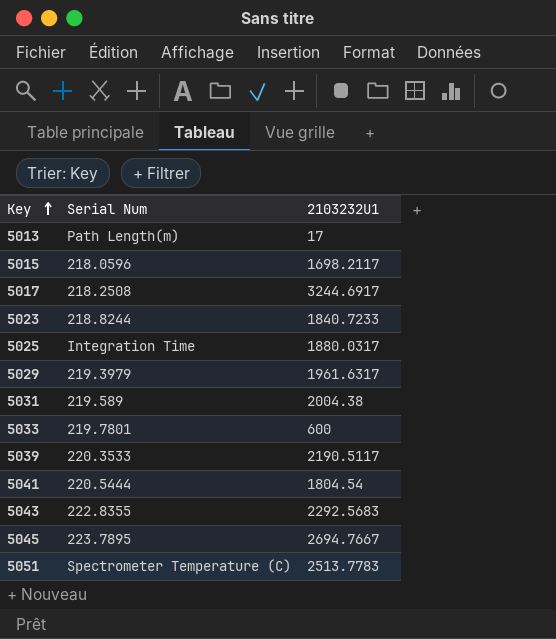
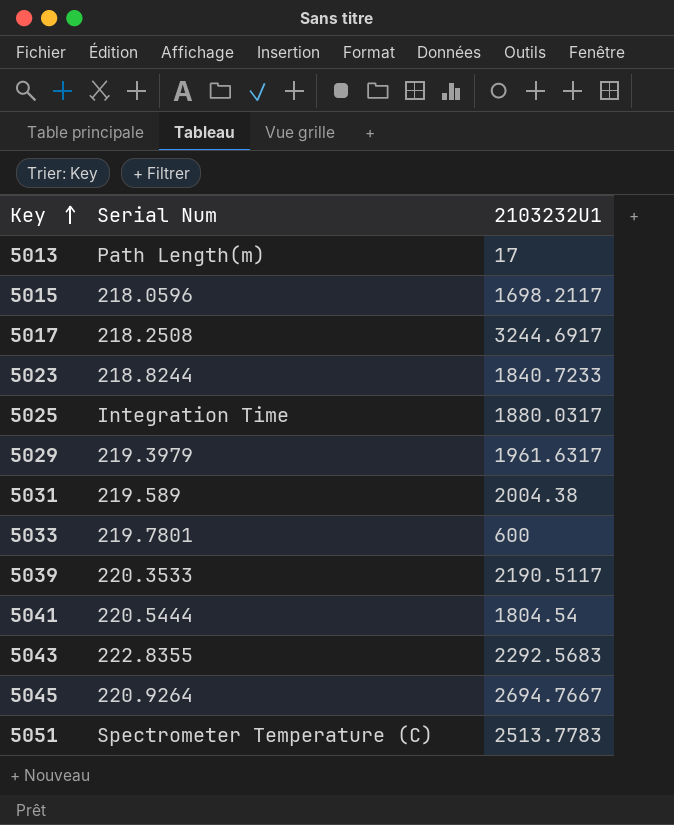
5045 | Serial Num: 223.7895 -> 220.9264

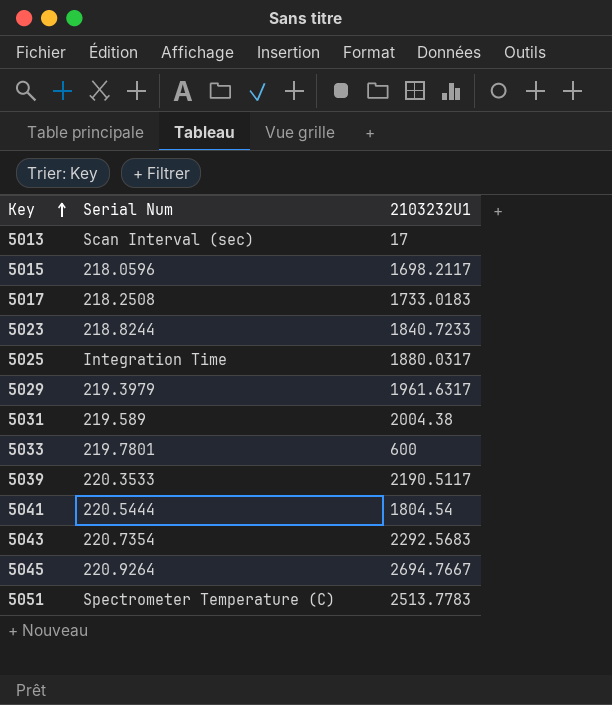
5013 | Serial Num: Path Length(m) -> Scan Interval (sec)
5017 | 2103232U1: 3244.6917 -> 1733.0183
5043 | Serial Num: 222.8355 -> 220.7354

